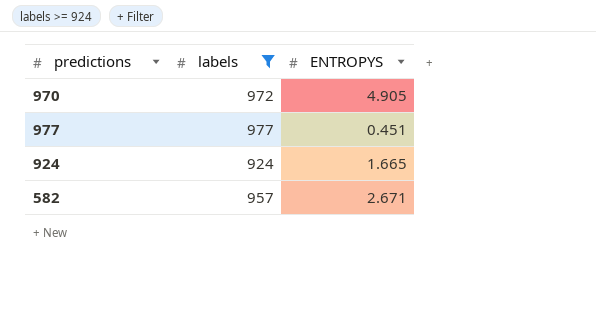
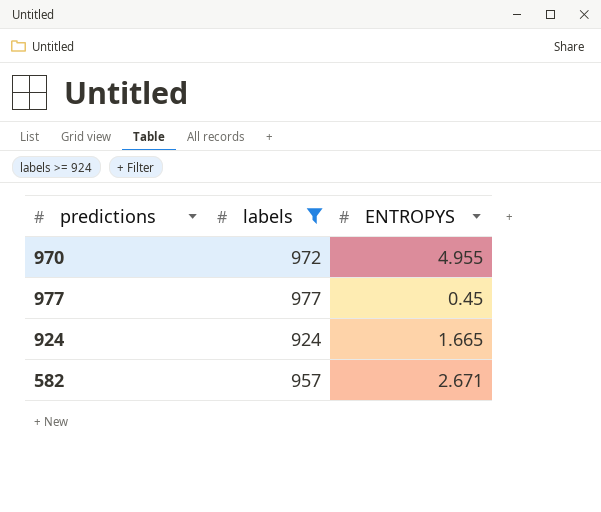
970 | ENTROPYS: 4.905 -> 4.955
977 | ENTROPYS: 0.451 -> 0.45

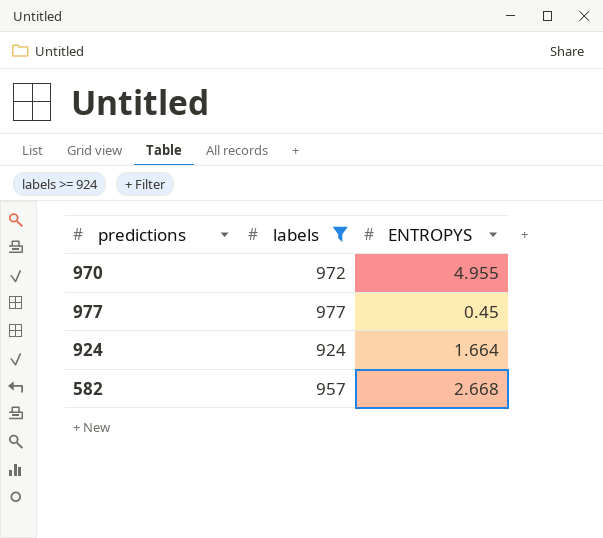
924 | ENTROPYS: 1.665 -> 1.664
582 | ENTROPYS: 2.671 -> 2.668

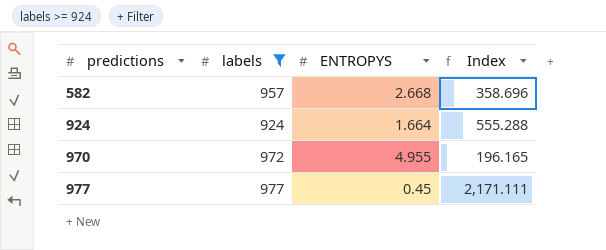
row order: none -> predictions ascending
column Index | formula: none -> [labels] / [ENTROPYS]

